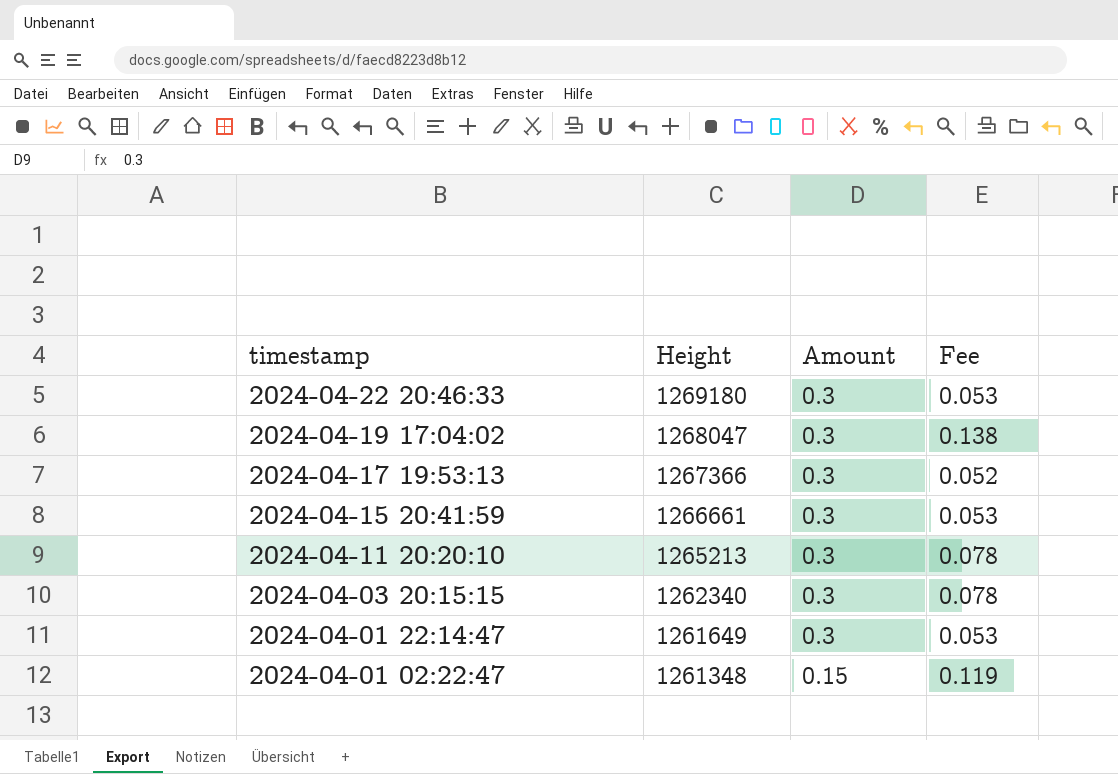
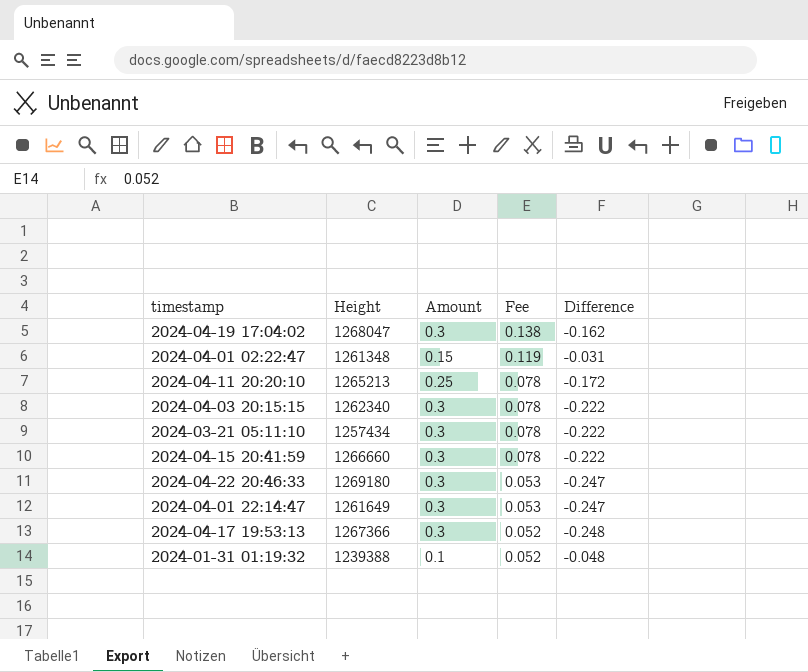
row order: timestamp descending -> Fee descending
column Difference | formula: none -> [Fee] - [Amount]
2024-04-11 20:20:10 | Amount: 0.3 -> 0.25
row 2024-03-21 05:11:10: none -> 1257434 | 0.3 | 0.078 | -0.222
2024-04-15 20:41:59 | Height: 1266661 -> 1266660
2024-04-15 20:41:59 | Fee: 0.053 -> 0.078
row 2024-01-31 01:19:32: none -> 1239388 | 0.1 | 0.052 | -0.048

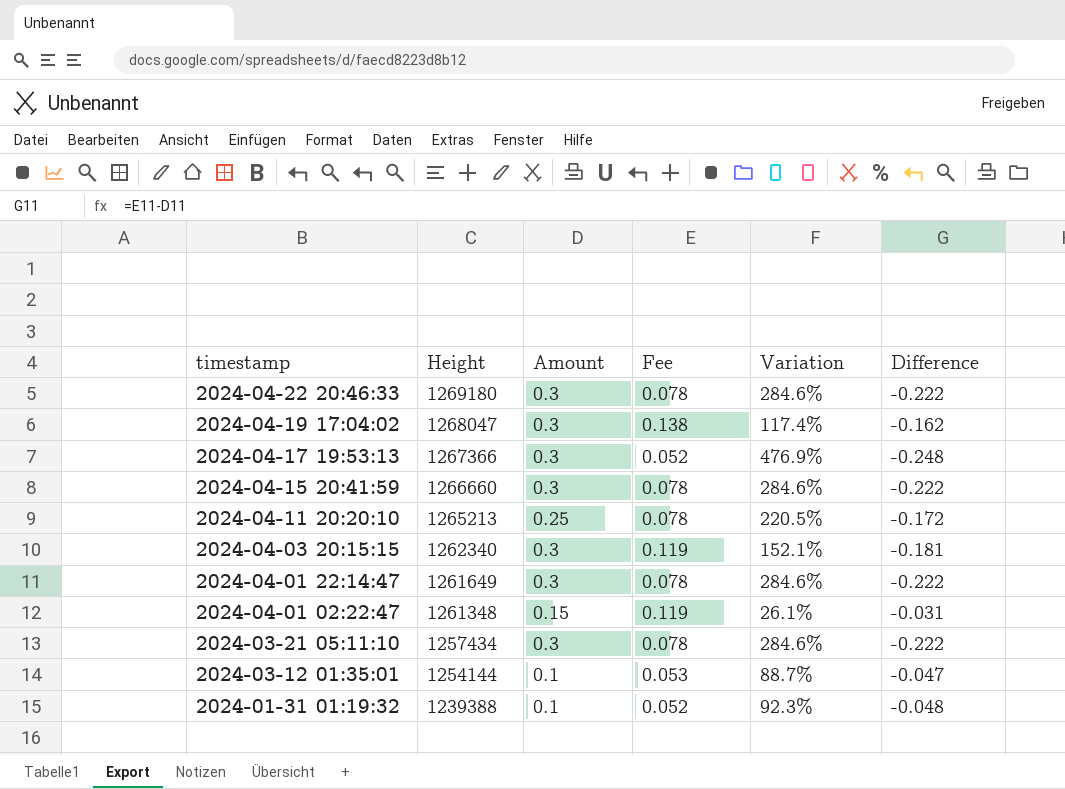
row order: Fee descending -> timestamp descending
column Variation | formula: none -> ([Amount] - [Fee]) / [Fee]
2024-04-22 20:46:33 | Fee: 0.053 -> 0.078
2024-04-22 20:46:33 | Difference: -0.247 -> -0.222
2024-04-03 20:15:15 | Fee: 0.078 -> 0.119
2024-04-03 20:15:15 | Difference: -0.222 -> -0.181
2024-04-01 22:14:47 | Fee: 0.053 -> 0.078
2024-04-01 22:14:47 | Difference: -0.247 -> -0.222
row 2024-03-12 01:35:01: none -> 1254144 | 0.1 | 0.053 | 88.7% | -0.047

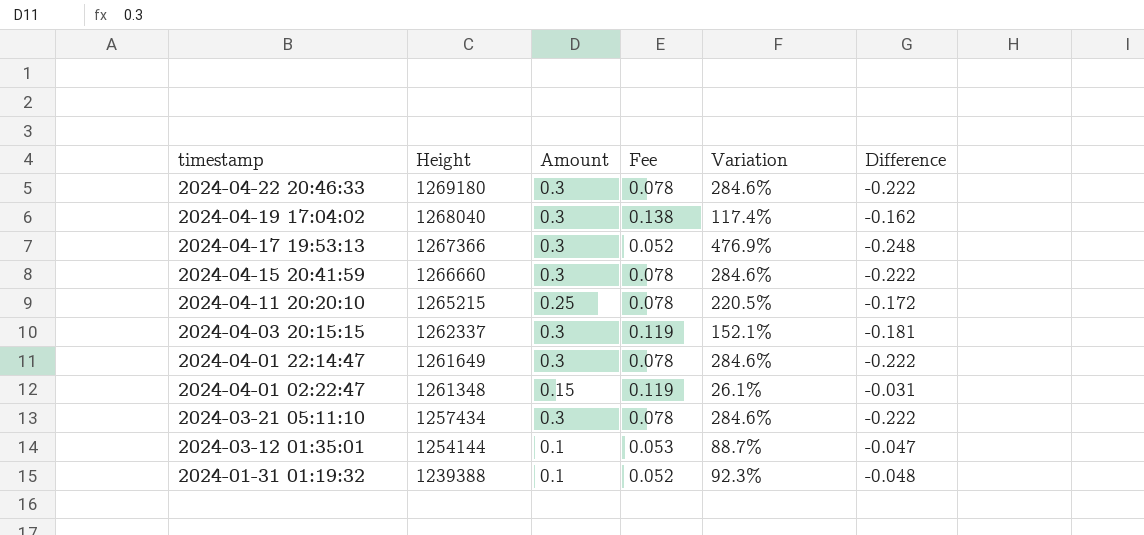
2024-04-19 17:04:02 | Height: 1268047 -> 1268040
2024-04-11 20:20:10 | Height: 1265213 -> 1265215
2024-04-03 20:15:15 | Height: 1262340 -> 1262337

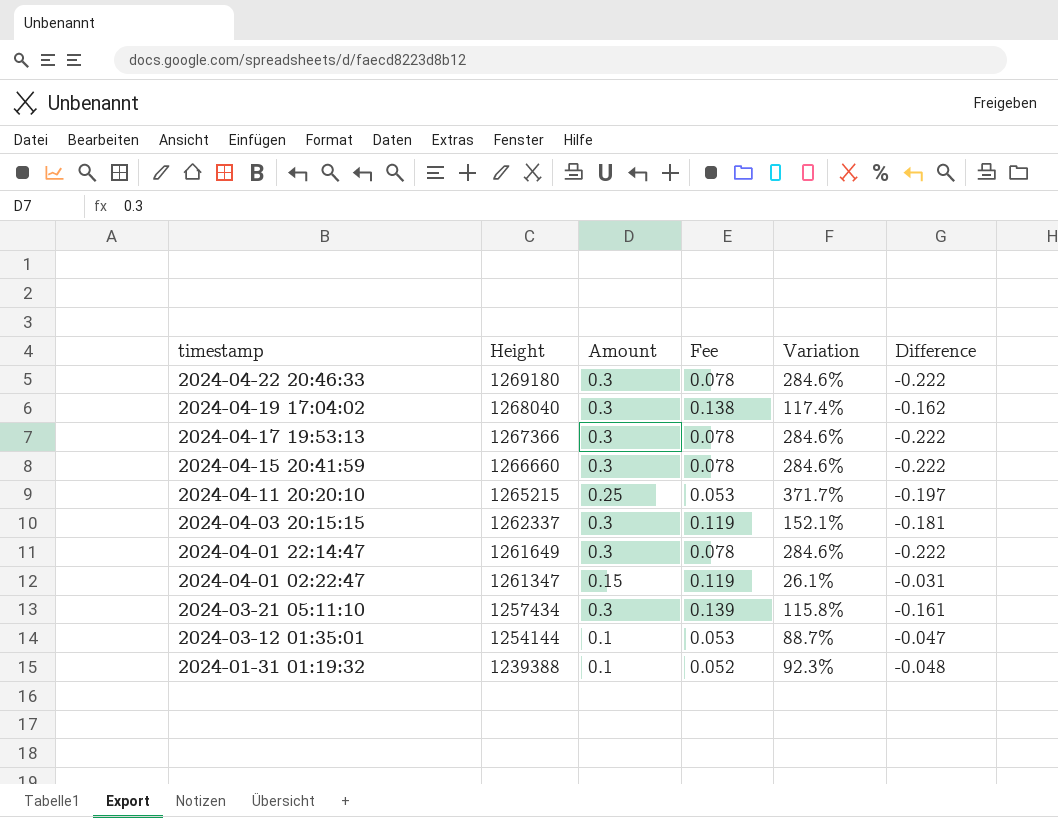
2024-04-17 19:53:13 | Fee: 0.052 -> 0.078
2024-04-17 19:53:13 | Variation: 476.9% -> 284.6%
2024-04-17 19:53:13 | Difference: -0.248 -> -0.222
2024-04-11 20:20:10 | Fee: 0.078 -> 0.053
2024-04-11 20:20:10 | Variation: 220.5% -> 371.7%
2024-04-11 20:20:10 | Difference: -0.172 -> -0.197
2024-04-01 02:22:47 | Height: 1261348 -> 1261347
2024-03-21 05:11:10 | Fee: 0.078 -> 0.139
2024-03-21 05:11:10 | Variation: 284.6% -> 115.8%
2024-03-21 05:11:10 | Difference: -0.222 -> -0.161

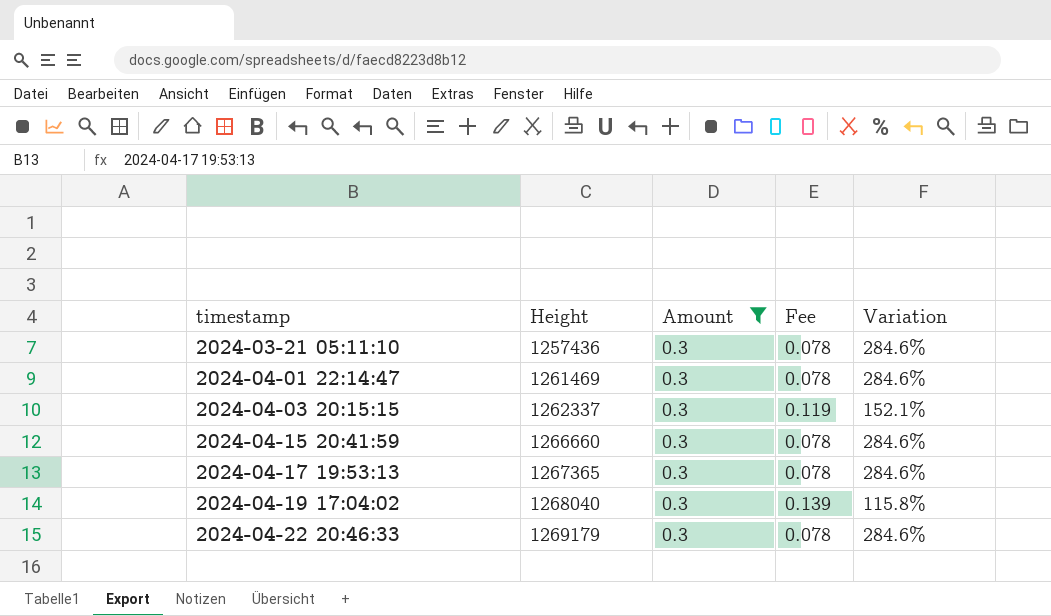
filter: none -> Amount = 0.3
row order: timestamp descending -> timestamp ascending
column Difference | formula: [Fee] - [Amount] -> none
2024-03-21 05:11:10 | Height: 1257434 -> 1257436
2024-03-21 05:11:10 | Fee: 0.139 -> 0.078
2024-03-21 05:11:10 | Variation: 115.8% -> 284.6%
2024-04-01 22:14:47 | Height: 1261649 -> 1261469
2024-04-17 19:53:13 | Height: 1267366 -> 1267365
2024-04-19 17:04:02 | Fee: 0.138 -> 0.139
2024-04-19 17:04:02 | Variation: 117.4% -> 115.8%
2024-04-22 20:46:33 | Height: 1269180 -> 1269179

